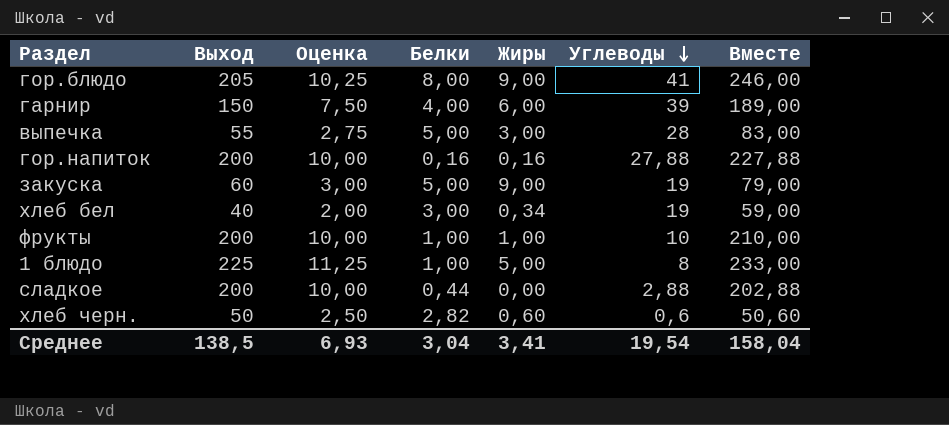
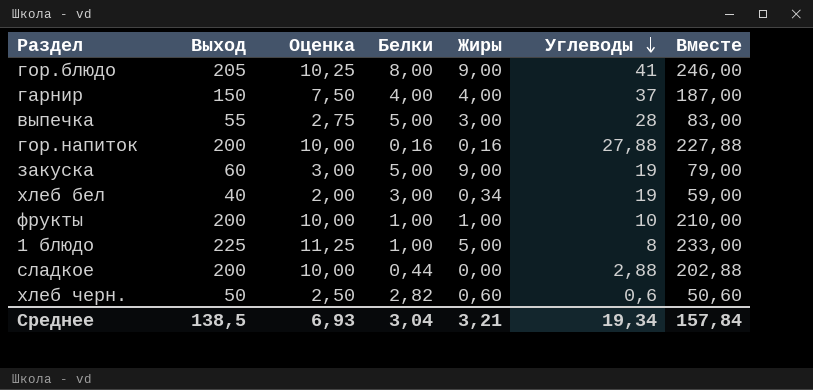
гарнир | Жиры: 6,00 -> 4,00
гарнир | Углеводы: 39 -> 37
гарнир | Вместе: 189,00 -> 187,00
Среднее | Жиры: 3,41 -> 3,21
Среднее | Углеводы: 19,54 -> 19,34
Среднее | Вместе: 158,04 -> 157,84

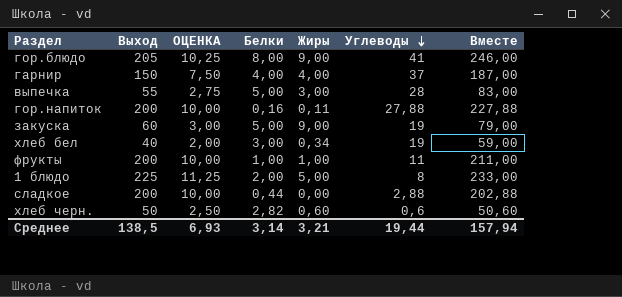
column name: Оценка -> ОЦЕНКА
гор.напиток | Жиры: 0,16 -> 0,11
фрукты | Углеводы: 10 -> 11
фрукты | Вместе: 210,00 -> 211,00
1 блюдо | Белки: 1,00 -> 2,00
Среднее | Белки: 3,04 -> 3,14
Среднее | Углеводы: 19,34 -> 19,44
Среднее | Вместе: 157,84 -> 157,94

